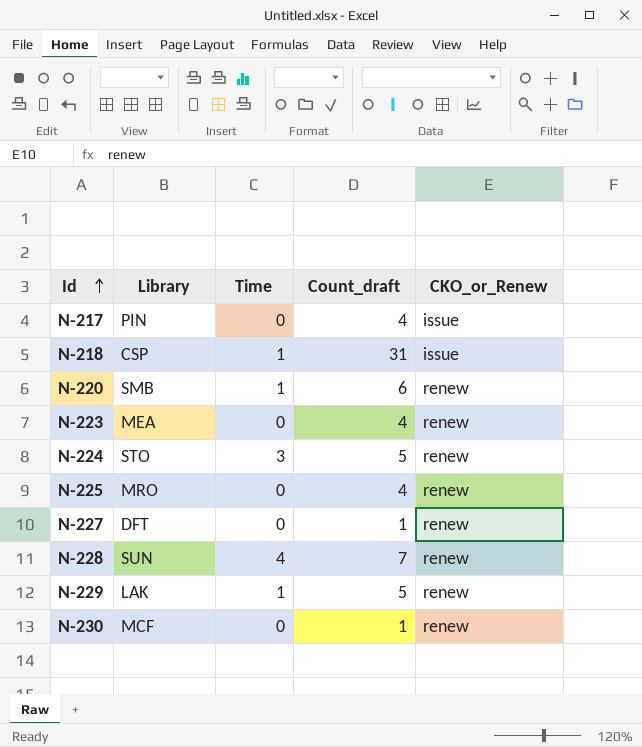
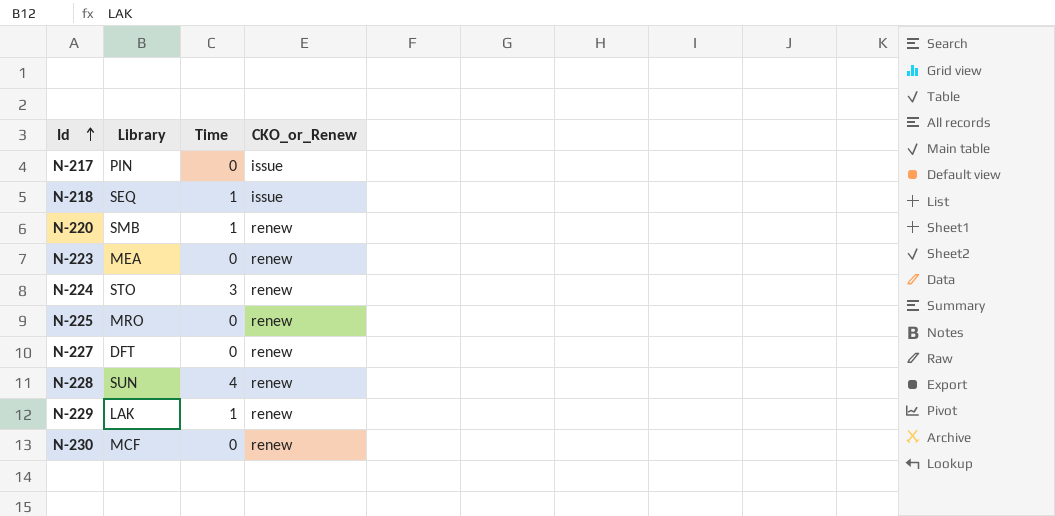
column Count_draft | position: 4 -> none
N-218 | Library: CSP -> SEQ

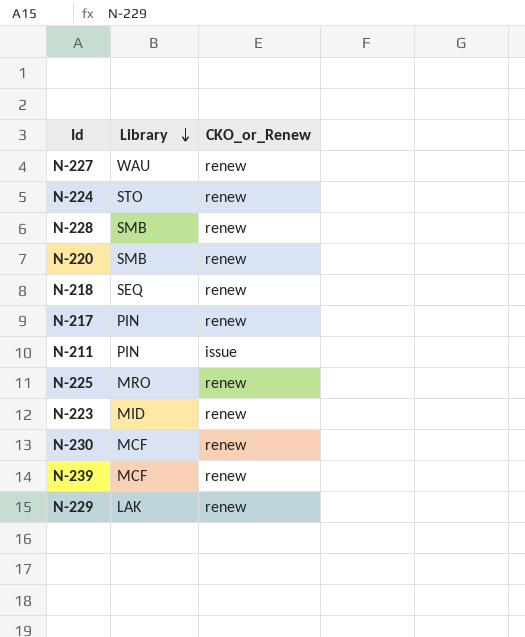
row order: Id ascending -> Library descending
column Time | position: 3 -> none
N-227 | Library: DFT -> WAU
N-228 | Library: SUN -> SMB
N-218 | CKO_or_Renew: issue -> renew
N-217 | CKO_or_Renew: issue -> renew
row N-211: none -> PIN | issue
N-223 | Library: MEA -> MID
row N-239: none -> MCF | renew

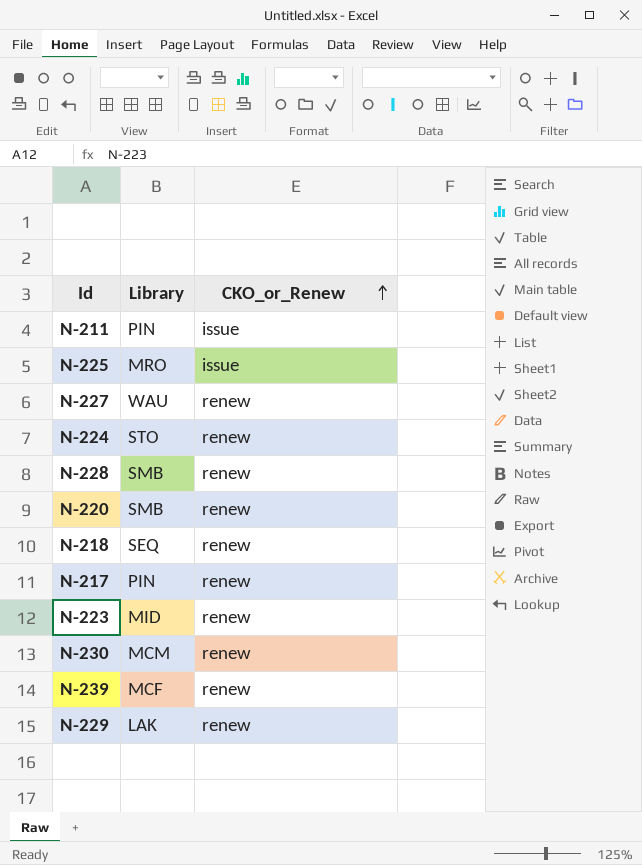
row order: Library descending -> CKO_or_Renew ascending
N-225 | CKO_or_Renew: renew -> issue
N-230 | Library: MCF -> MCM

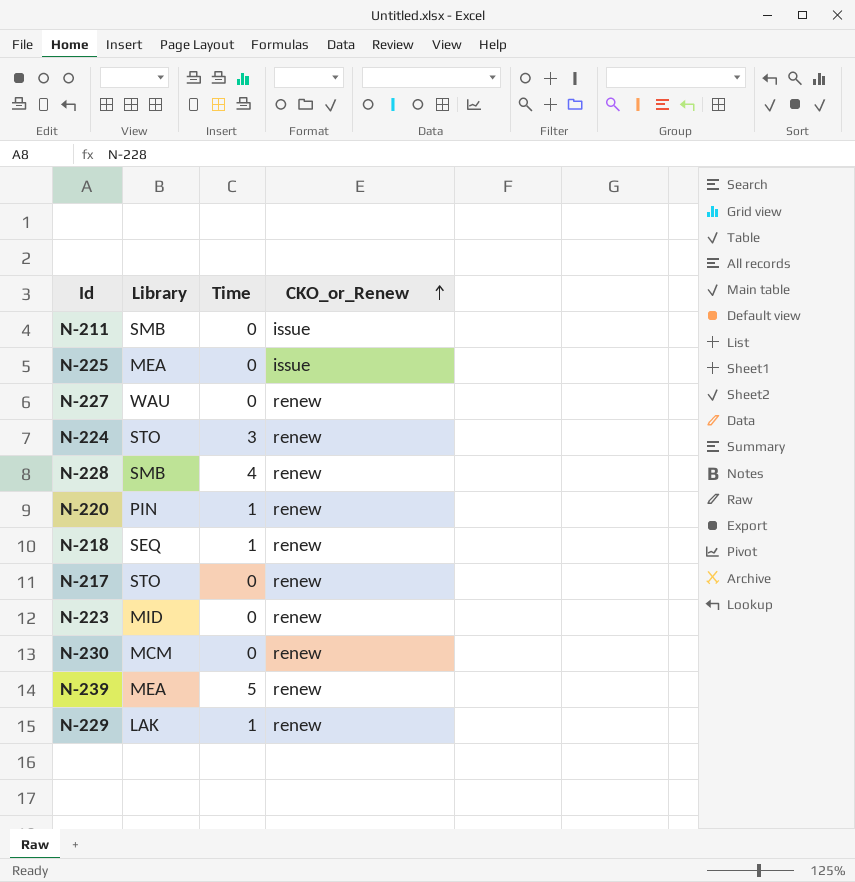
column Time | position: none -> 3
N-211 | Library: PIN -> SMB
N-225 | Library: MRO -> MEA
N-220 | Library: SMB -> PIN
N-217 | Library: PIN -> STO
N-239 | Library: MCF -> MEA

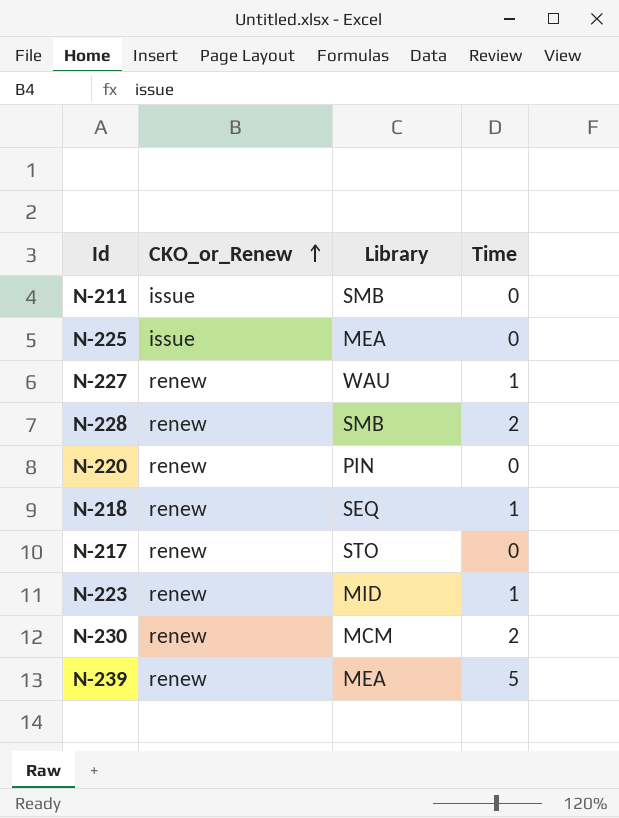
column CKO_or_Renew | position: 4 -> 2
row N-224: STO | 3 | renew -> none
row N-229: LAK | 1 | renew -> none
N-227 | Time: 0 -> 1
N-228 | Time: 4 -> 2
N-220 | Time: 1 -> 0
N-223 | Time: 0 -> 1
N-230 | Time: 0 -> 2

